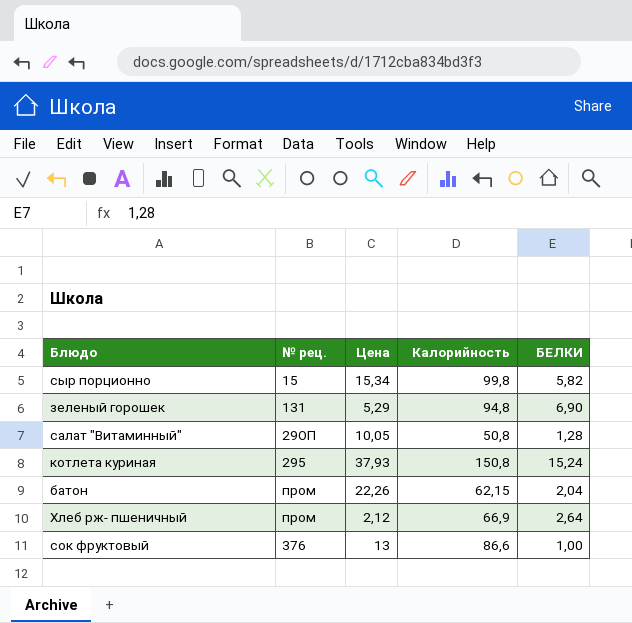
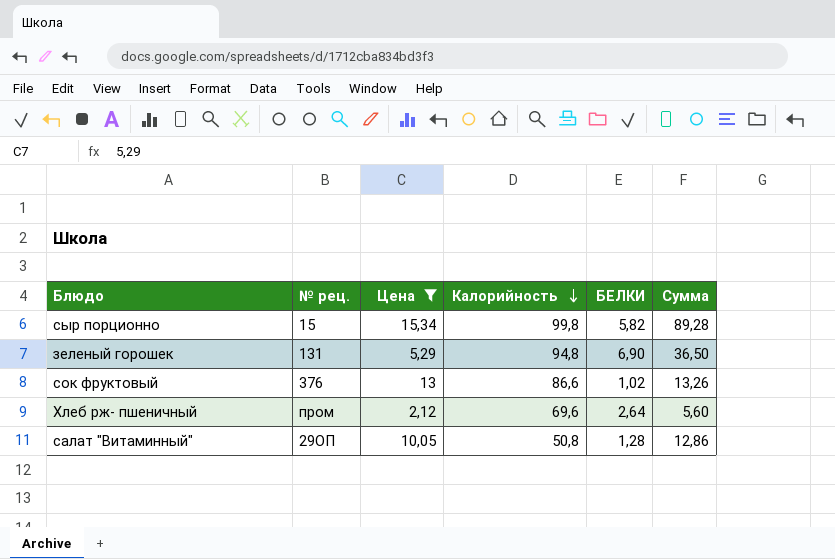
filter: none -> Цена <= 15,34
row order: none -> Калорийность descending
column Сумма | formula: none -> [Цена] * [БЕЛКИ]
сок фруктовый | БЕЛКИ: 1,00 -> 1,02
Хлеб рж- пшеничный | Калорийность: 66,9 -> 69,6

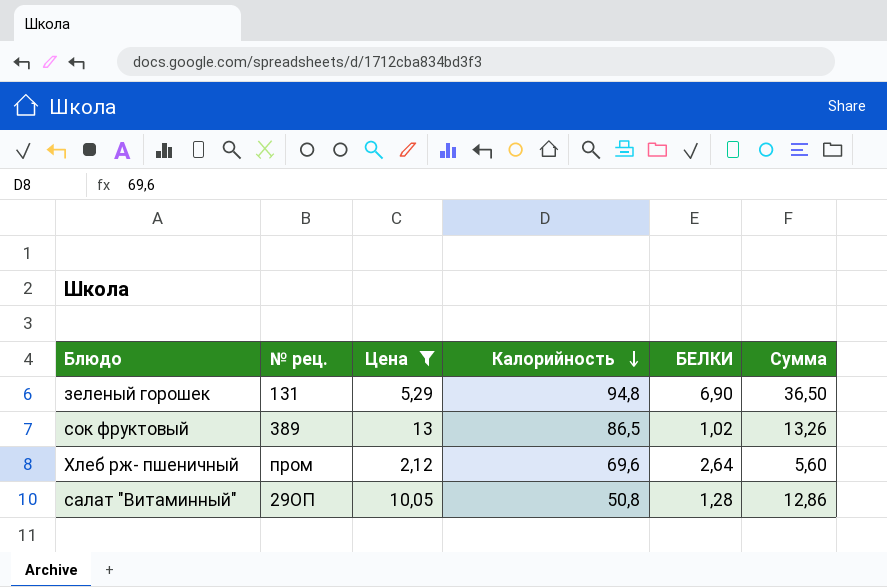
row сыр порционно: 15 | 15,34 | 99,8 | 5,82 | 89,28 -> none
сок фруктовый | № рец.: 376 -> 389
сок фруктовый | Калорийность: 86,6 -> 86,5

